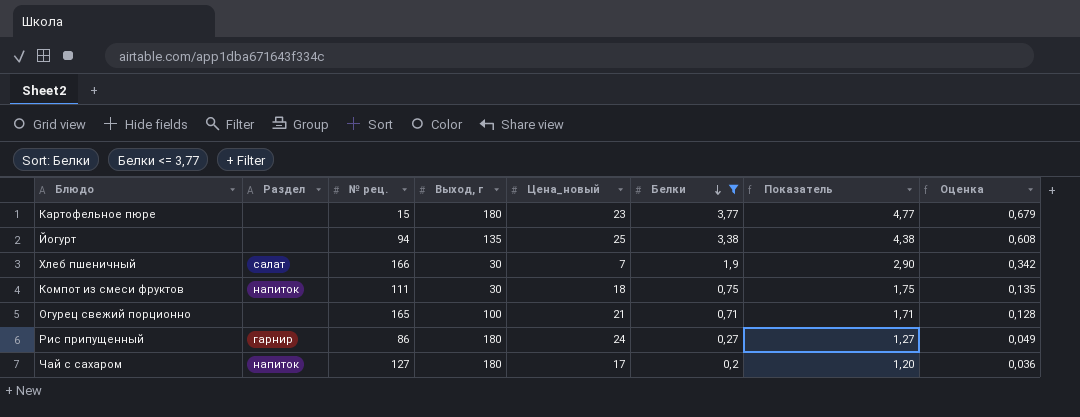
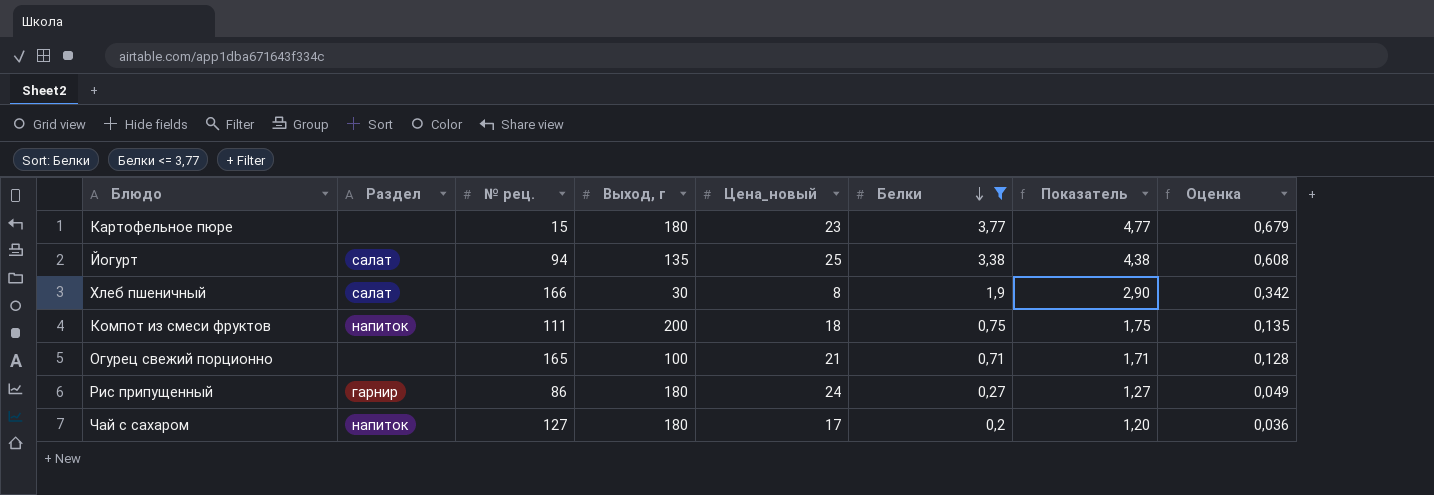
Йогурт | Раздел: none -> салат
Хлеб пшеничный | Цена_новый: 7 -> 8
Компот из смеси фруктов | Выход, г: 30 -> 200

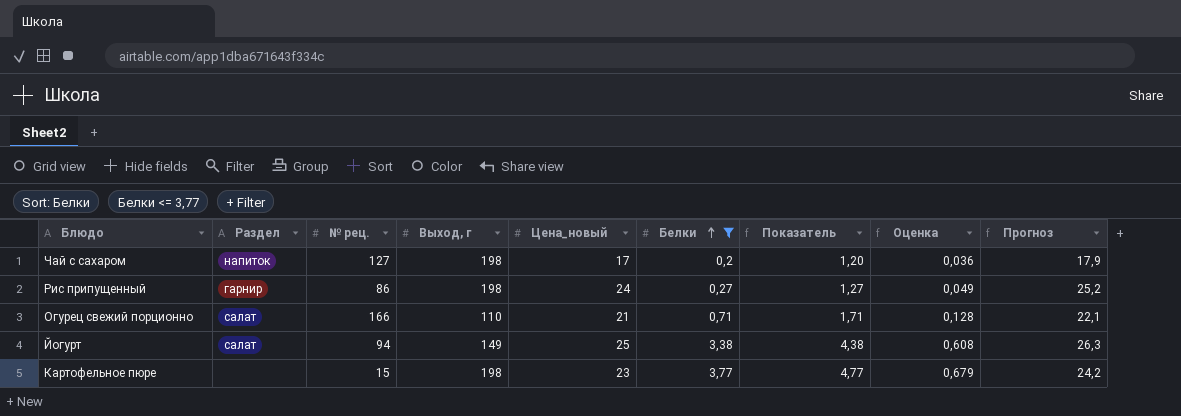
row order: Белки descending -> Белки ascending
column Прогноз | formula: none -> [Цена_новый] * 1,05
row Хлеб пшеничный: салат | 166 | 30 | 8 | 1,9 | 2,90 | 0,342 -> none
row Компот из смеси фруктов: напиток | 111 | 200 | 18 | 0,75 | 1,75 | 0,135 -> none
Чай с сахаром | Выход, г: 180 -> 198
Рис припущенный | Выход, г: 180 -> 198
Огурец свежий порционно | Раздел: none -> салат
Огурец свежий порционно | № рец.: 165 -> 166
Огурец свежий порционно | Выход, г: 100 -> 110
Йогурт | Выход, г: 135 -> 149
Картофельное пюре | Выход, г: 180 -> 198

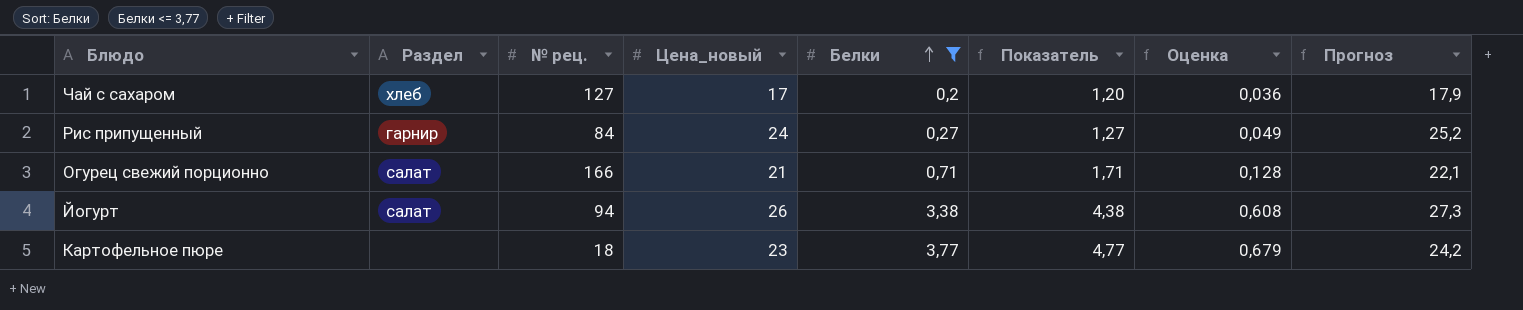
column Выход, г | position: 4 -> none
Чай с сахаром | Раздел: напиток -> хлеб
Рис припущенный | № рец.: 86 -> 84
Йогурт | Цена_новый: 25 -> 26
Йогурт | Прогноз: 26,3 -> 27,3
Картофельное пюре | № рец.: 15 -> 18

